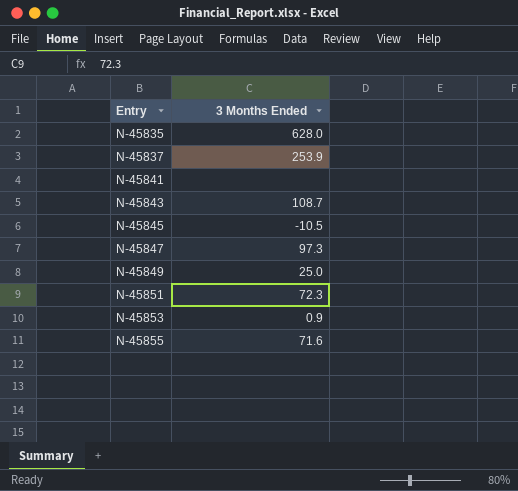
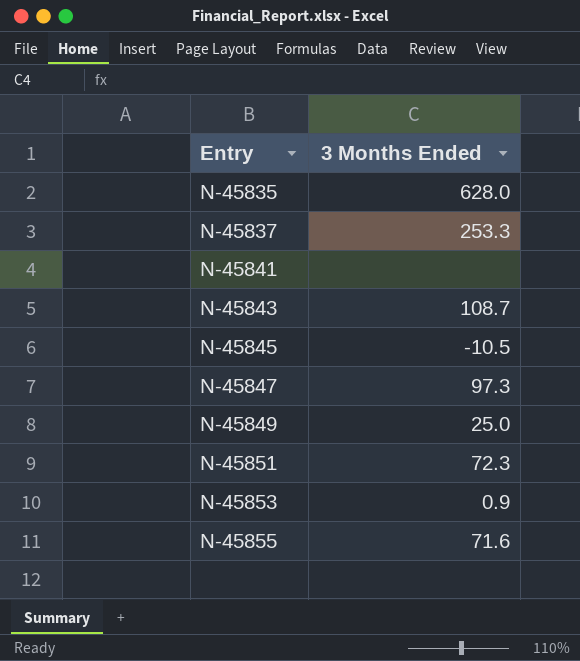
N-45837 | 3 Months Ended: 253.9 -> 253.3

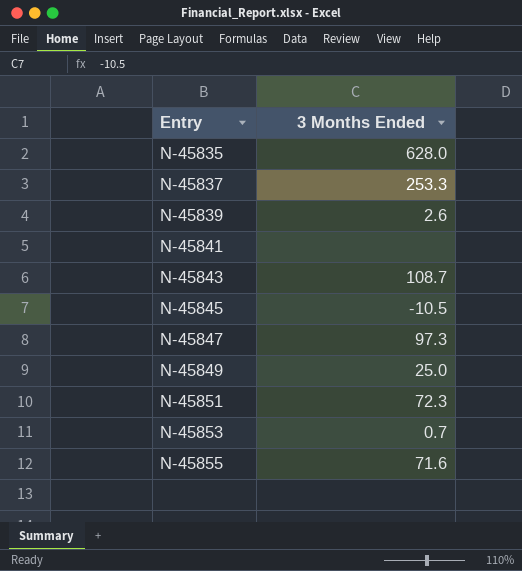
row N-45839: none -> 2.6
N-45853 | 3 Months Ended: 0.9 -> 0.7

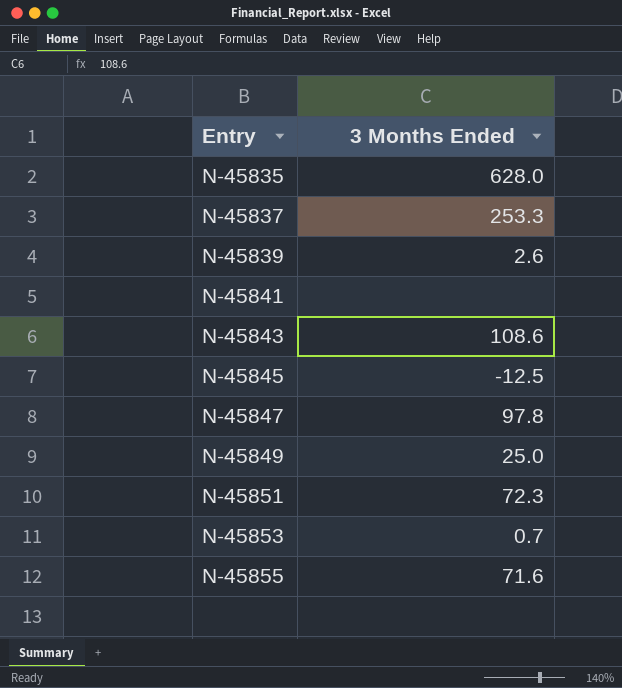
N-45843 | 3 Months Ended: 108.7 -> 108.6
N-45845 | 3 Months Ended: -10.5 -> -12.5
N-45847 | 3 Months Ended: 97.3 -> 97.8

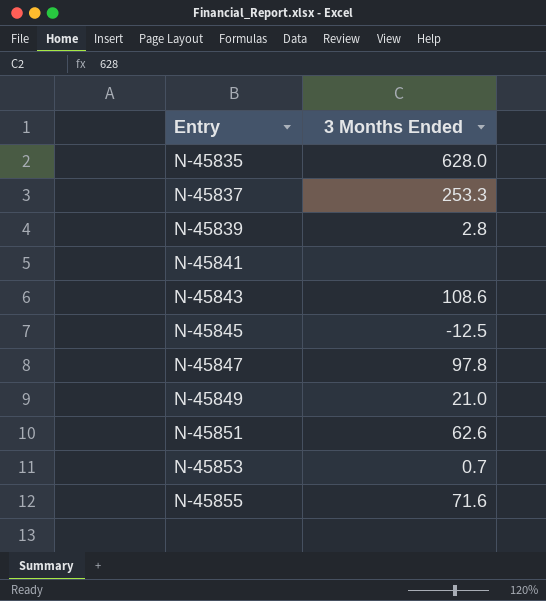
N-45839 | 3 Months Ended: 2.6 -> 2.8
N-45849 | 3 Months Ended: 25.0 -> 21.0
N-45851 | 3 Months Ended: 72.3 -> 62.6

